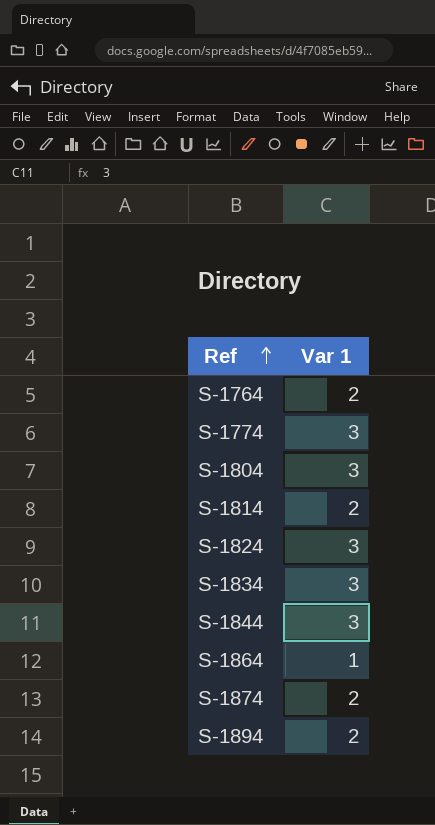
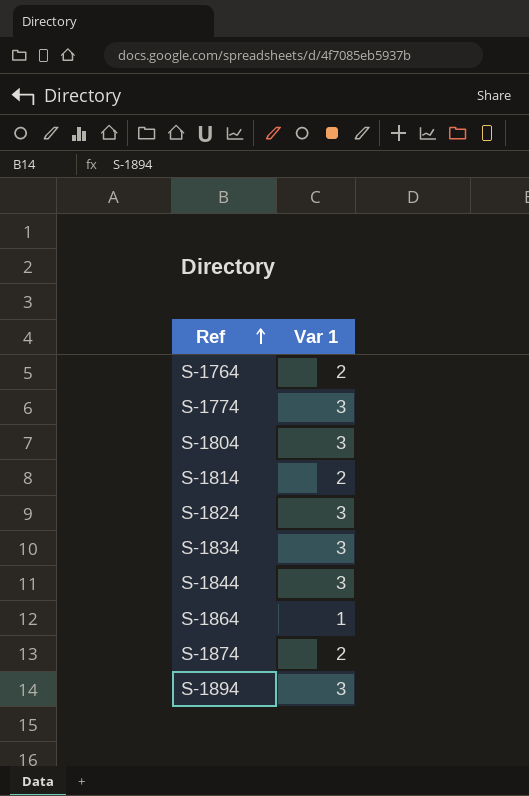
S-1894 | Var 1: 2 -> 3

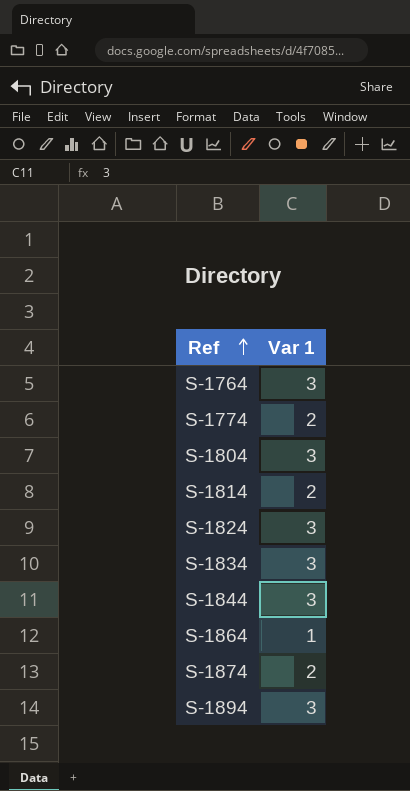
S-1764 | Var 1: 2 -> 3
S-1774 | Var 1: 3 -> 2

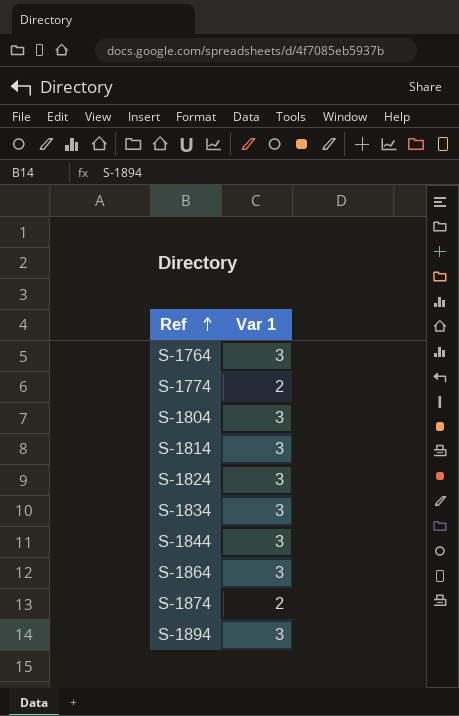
S-1814 | Var 1: 2 -> 3
S-1864 | Var 1: 1 -> 3

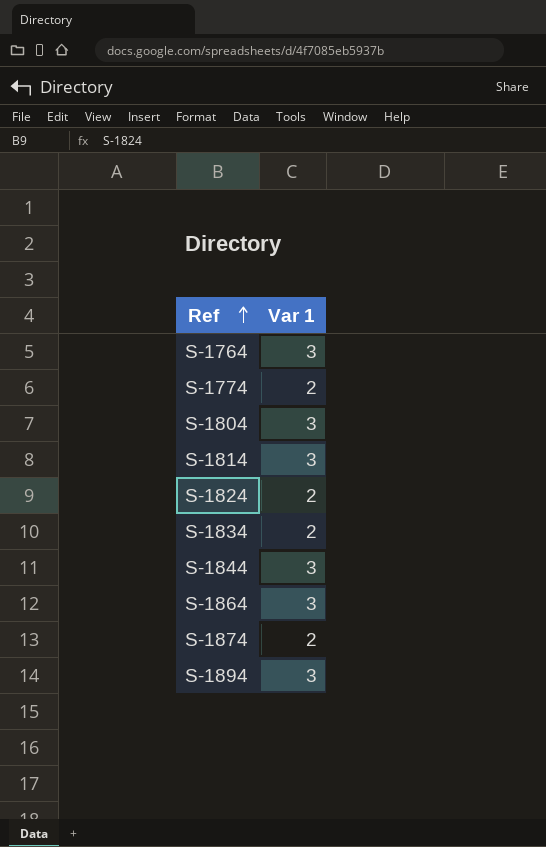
S-1824 | Var 1: 3 -> 2
S-1834 | Var 1: 3 -> 2

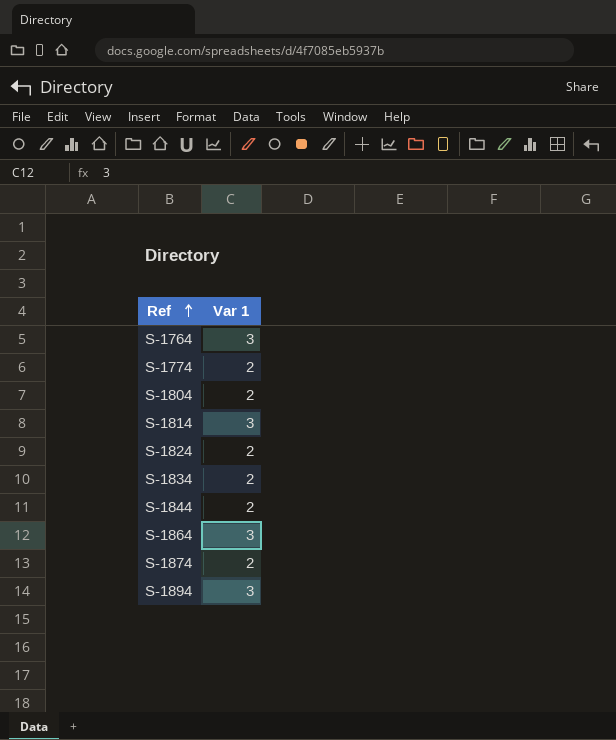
S-1804 | Var 1: 3 -> 2
S-1844 | Var 1: 3 -> 2

